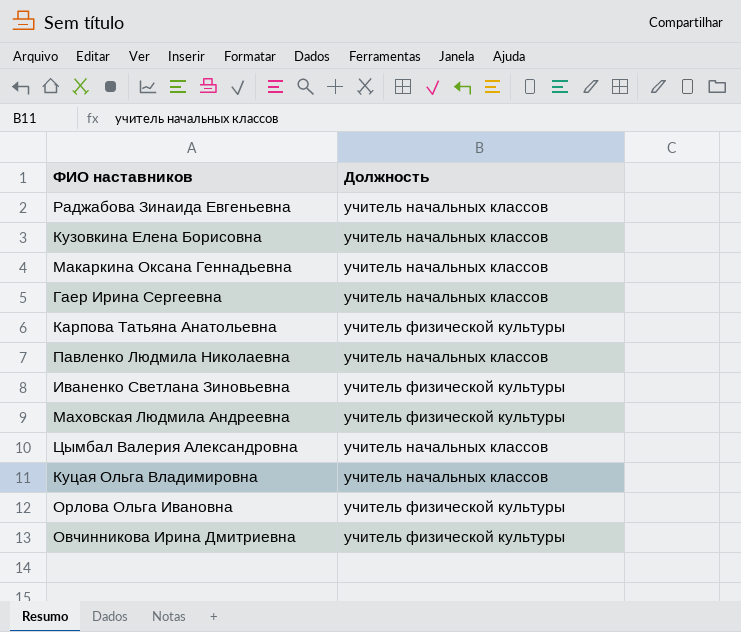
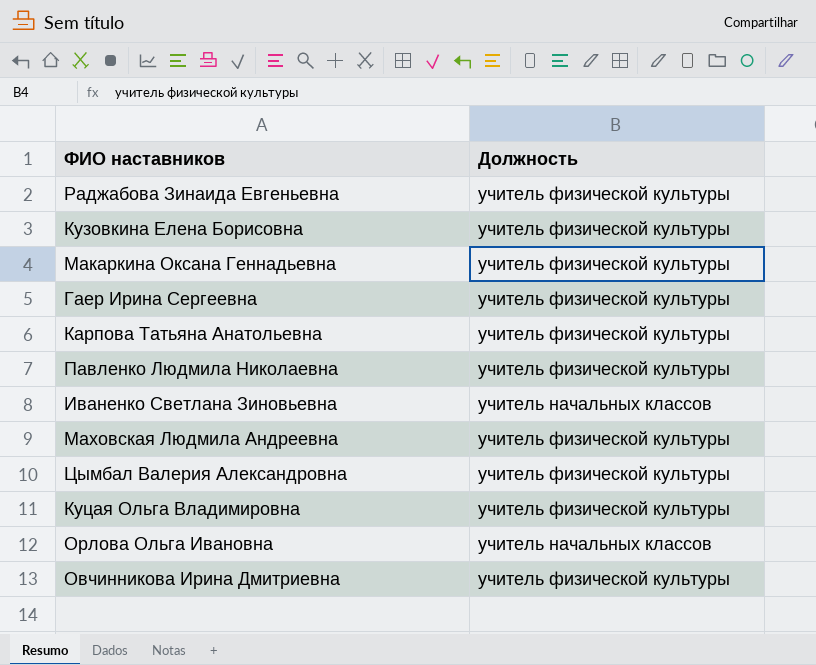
Раджабова Зинаида Евгеньевна | Должность: учитель начальных классов -> учитель физической культуры
Кузовкина Елена Борисовна | Должность: учитель начальных классов -> учитель физической культуры
Макаркина Оксана Геннадьевна | Должность: учитель начальных классов -> учитель физической культуры
Гаер Ирина Сергеевна | Должность: учитель начальных классов -> учитель физической культуры
Павленко Людмила Николаевна | Должность: учитель начальных классов -> учитель физической культуры
Иваненко Светлана Зиновьевна | Должность: учитель физической культуры -> учитель начальных классов
Цымбал Валерия Александровна | Должность: учитель начальных классов -> учитель физической культуры
Куцая Ольга Владимировна | Должность: учитель начальных классов -> учитель физической культуры
Орлова Ольга Ивановна | Должность: учитель физической культуры -> учитель начальных классов

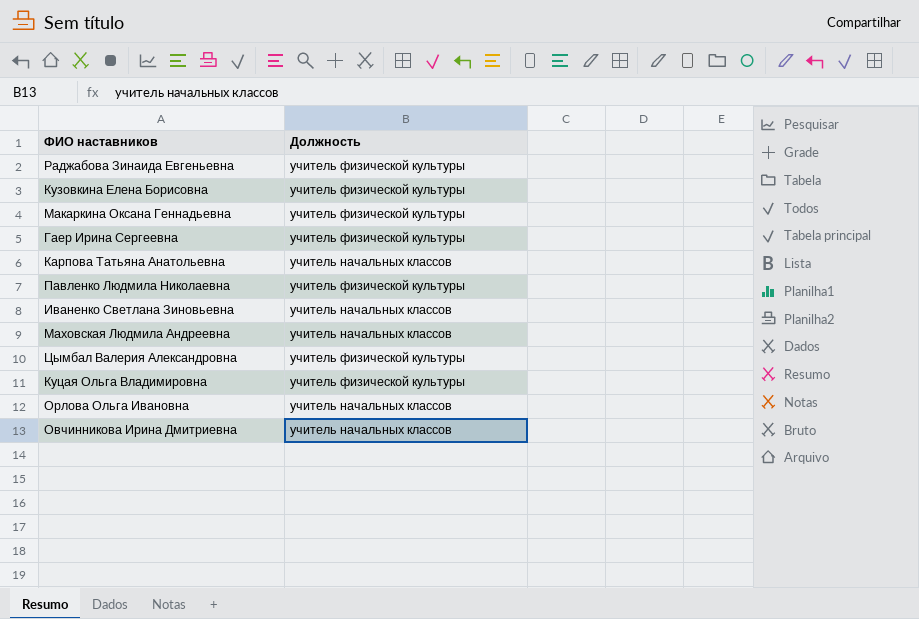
Карпова Татьяна Анатольевна | Должность: учитель физической культуры -> учитель начальных классов
Маховская Людмила Андреевна | Должность: учитель физической культуры -> учитель начальных классов
Овчинникова Ирина Дмитриевна | Должность: учитель физической культуры -> учитель начальных классов

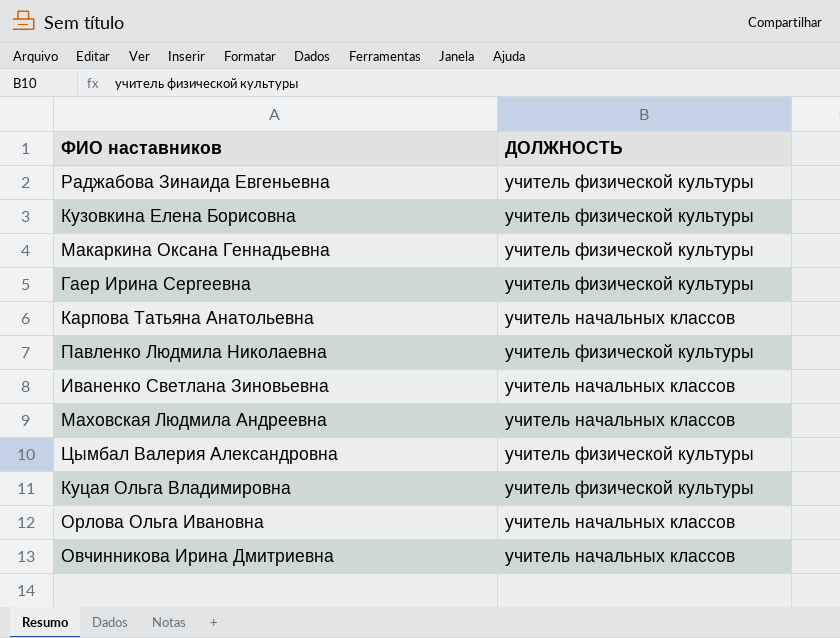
column name: Должность -> ДОЛЖНОСТЬ

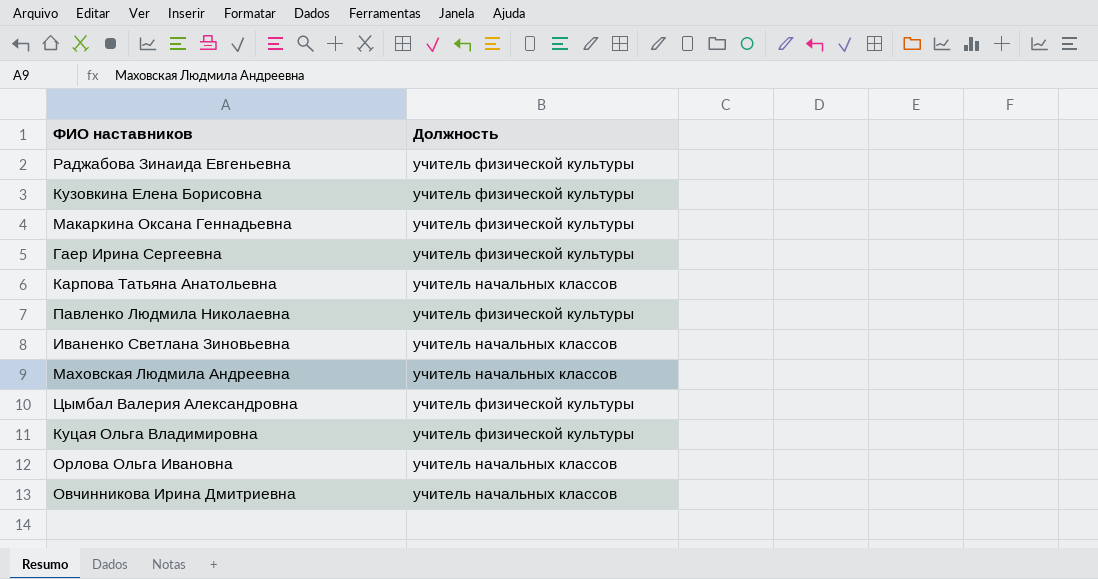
column name: ДОЛЖНОСТЬ -> Должность

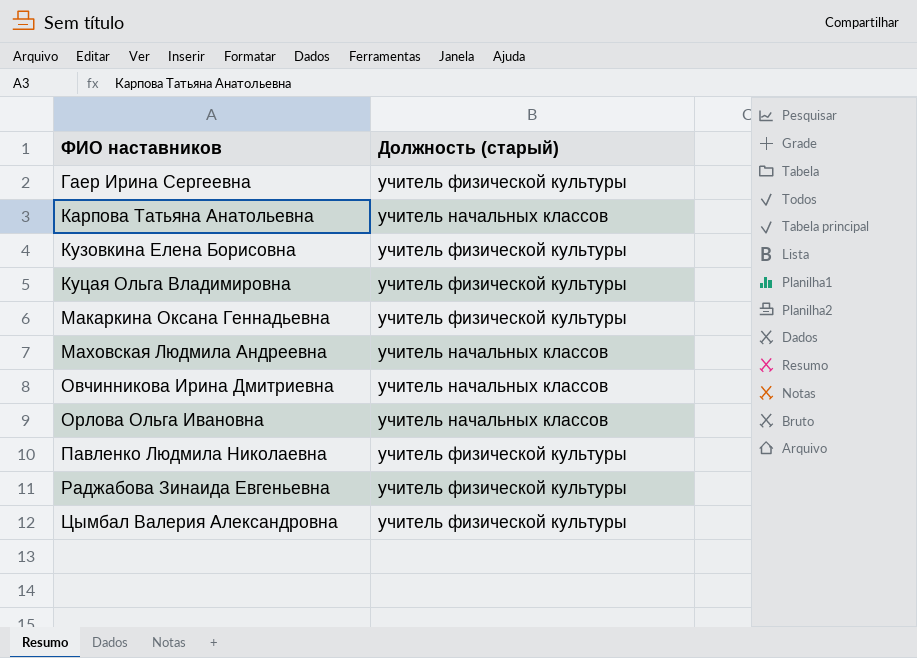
row order: none -> ФИО наставников ascending
column name: Должность -> Должность (старый)
row Иваненко Светлана Зиновьевна: учитель начальных классов -> none

